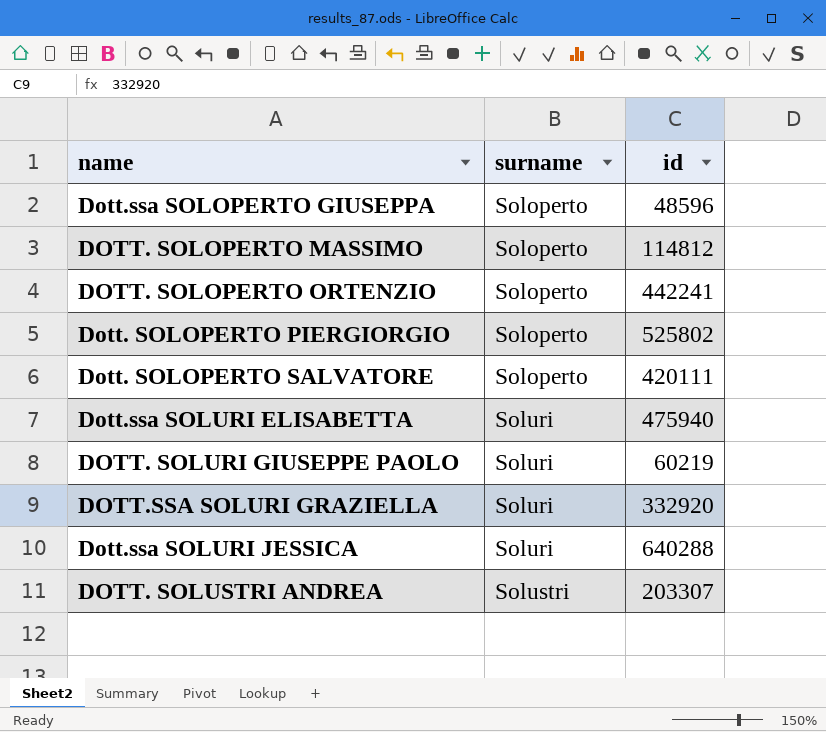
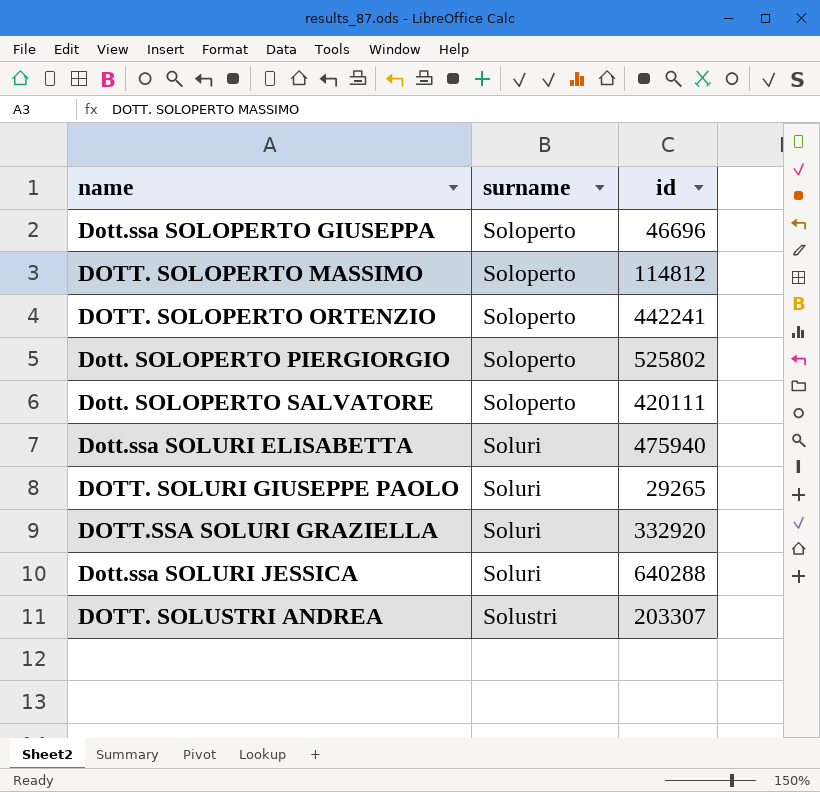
Dott.ssa SOLOPERTO GIUSEPPA | id: 48596 -> 46696
DOTT. SOLURI GIUSEPPE PAOLO | id: 60219 -> 29265

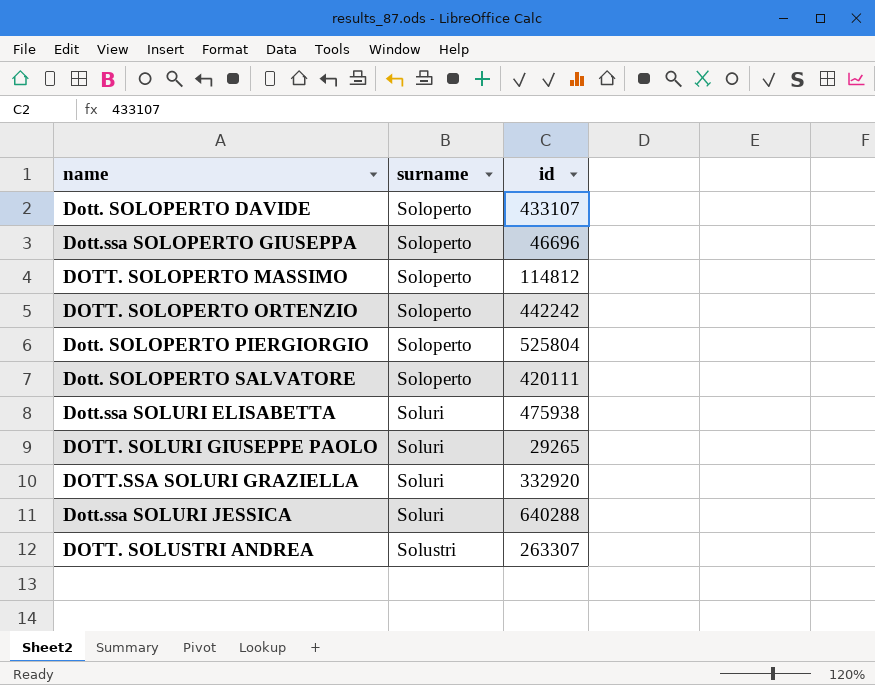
row Dott. SOLOPERTO DAVIDE: none -> Soloperto | 433107
DOTT. SOLOPERTO ORTENZIO | id: 442241 -> 442242
Dott. SOLOPERTO PIERGIORGIO | id: 525802 -> 525804
Dott.ssa SOLURI ELISABETTA | id: 475940 -> 475938
DOTT. SOLUSTRI ANDREA | id: 203307 -> 263307

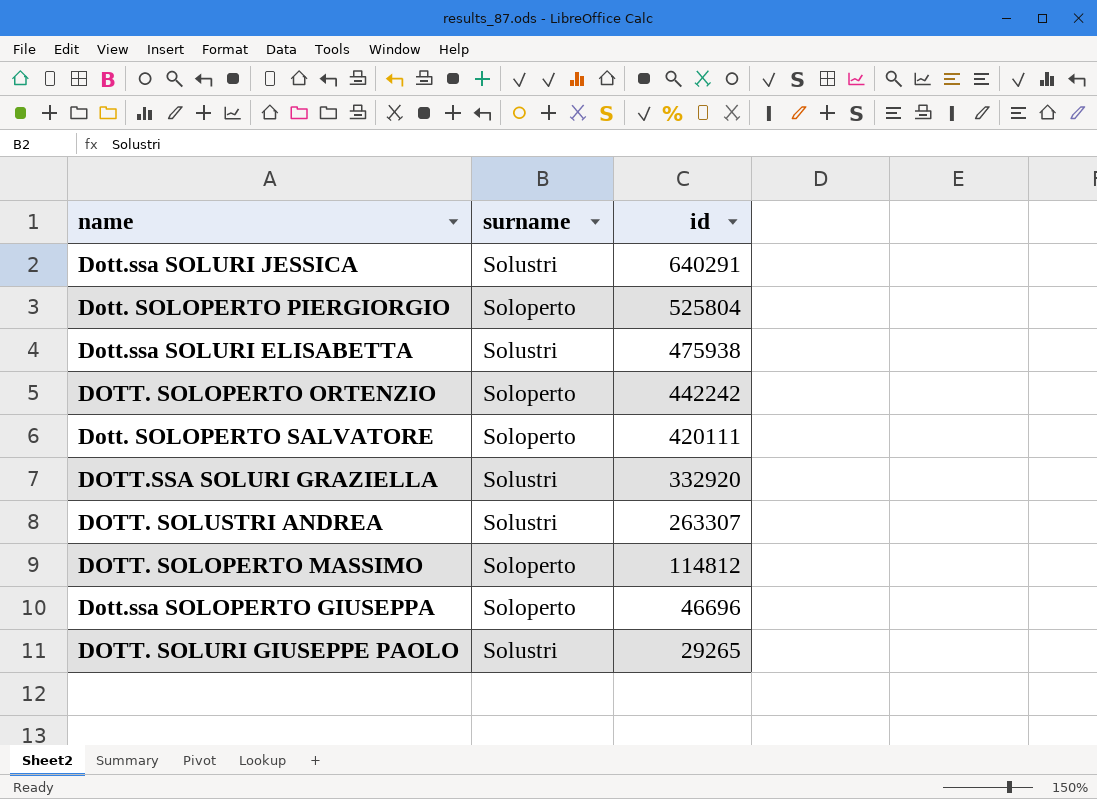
row order: surname ascending -> id descending
row Dott. SOLOPERTO DAVIDE: Soloperto | 433107 -> none
Dott.ssa SOLURI JESSICA | surname: Soluri -> Solustri
Dott.ssa SOLURI JESSICA | id: 640288 -> 640291
Dott.ssa SOLURI ELISABETTA | surname: Soluri -> Solustri
DOTT.SSA SOLURI GRAZIELLA | surname: Soluri -> Solustri
DOTT. SOLURI GIUSEPPE PAOLO | surname: Soluri -> Solustri

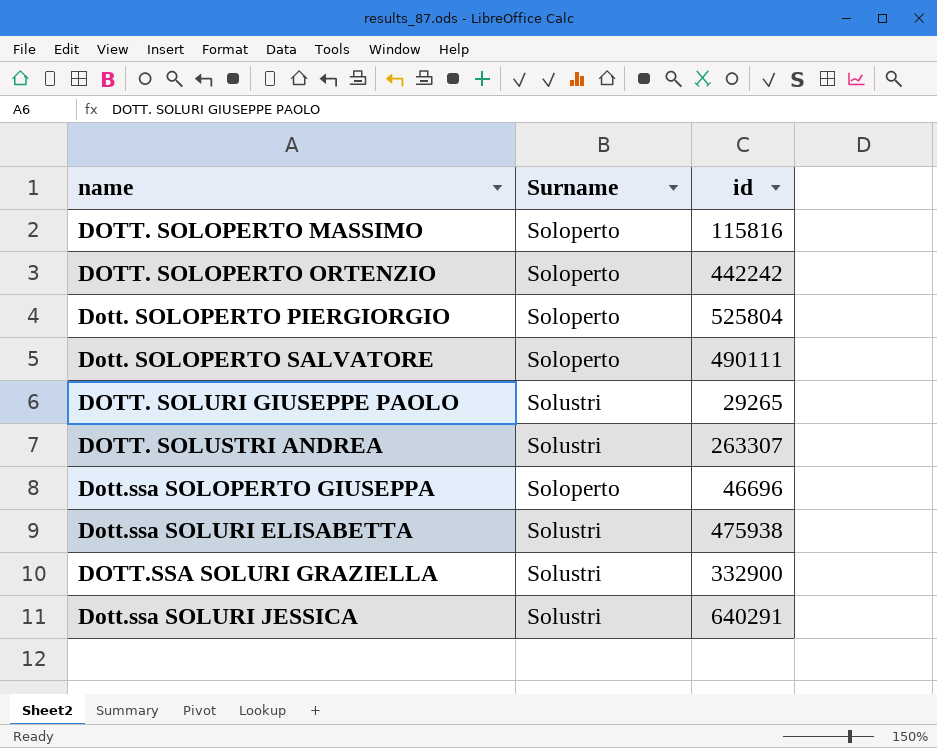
row order: id descending -> name ascending
column name: surname -> Surname
DOTT. SOLOPERTO MASSIMO | id: 114812 -> 115816
Dott. SOLOPERTO SALVATORE | id: 420111 -> 490111
DOTT.SSA SOLURI GRAZIELLA | id: 332920 -> 332900

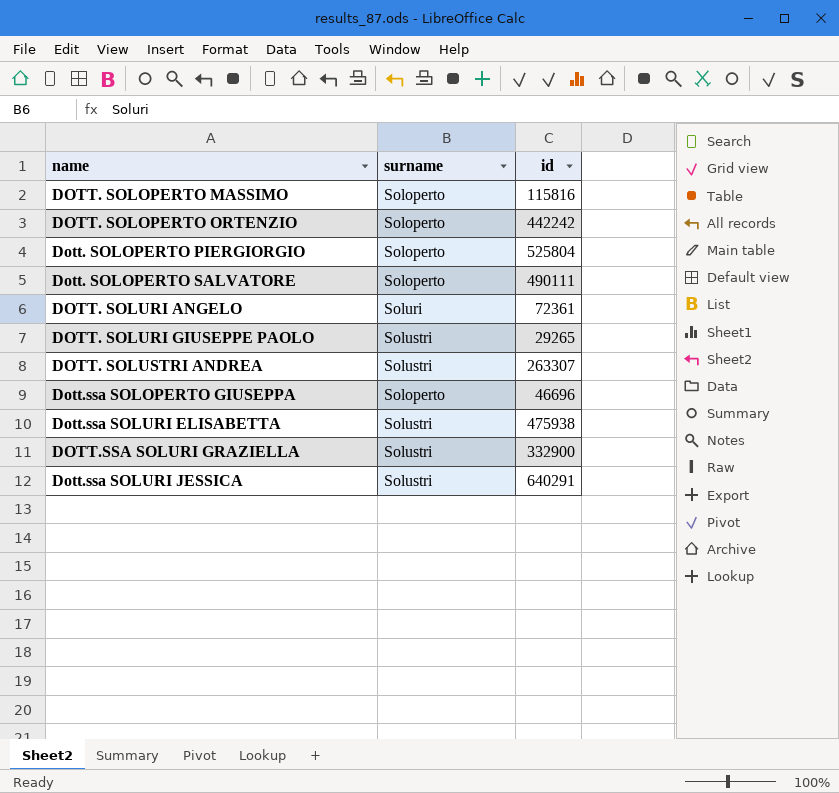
column name: Surname -> surname
row DOTT. SOLURI ANGELO: none -> Soluri | 72361

